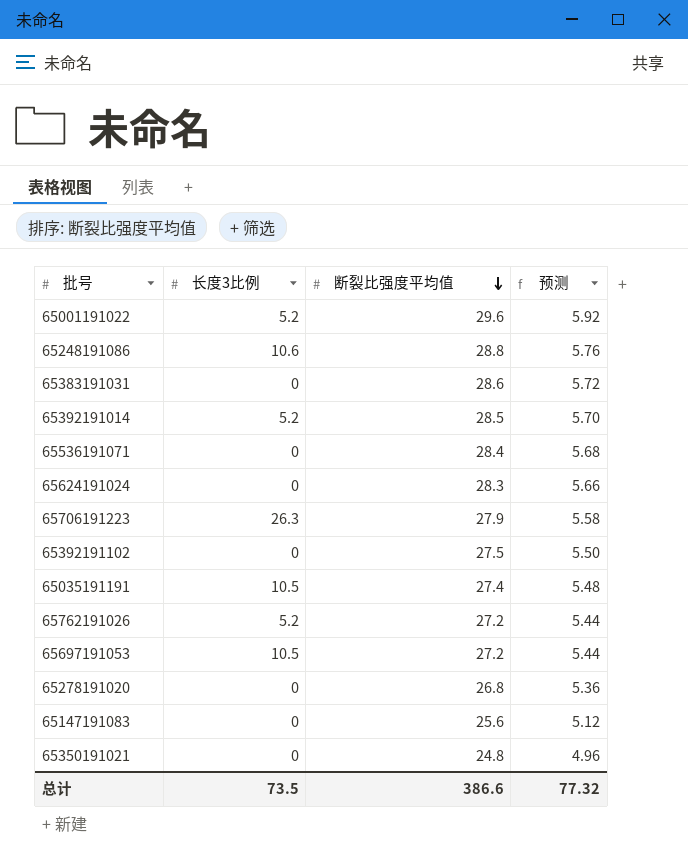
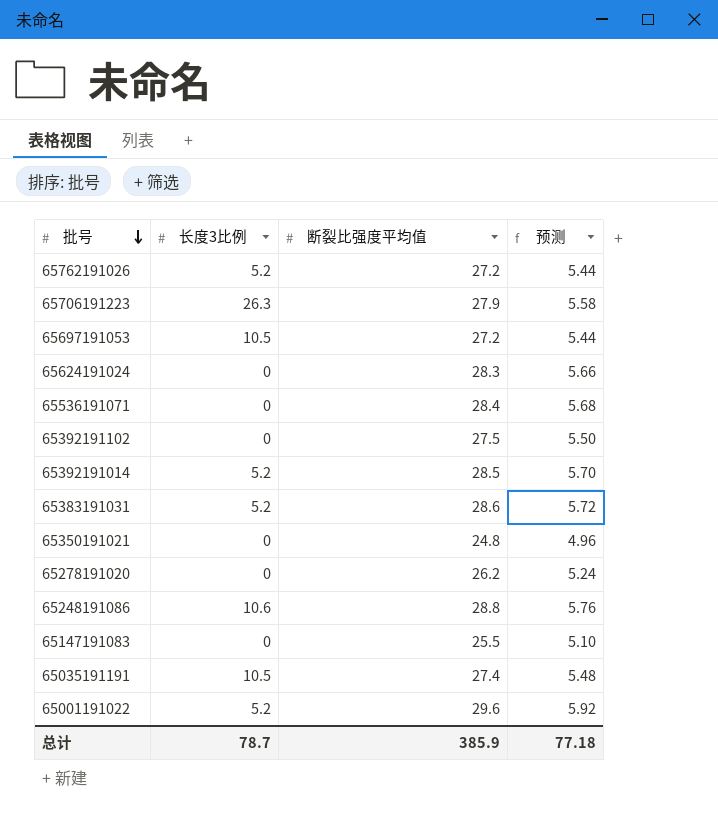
row order: 断裂比强度平均值 descending -> 批号 descending
65383191031 | 长度3比例: 0 -> 5.2
65278191020 | 断裂比强度平均值: 26.8 -> 26.2
65278191020 | 预测: 5.36 -> 5.24
65147191083 | 断裂比强度平均值: 25.6 -> 25.5
65147191083 | 预测: 5.12 -> 5.10
总计 | 长度3比例: 73.5 -> 78.7
总计 | 断裂比强度平均值: 386.6 -> 385.9
总计 | 预测: 77.32 -> 77.18

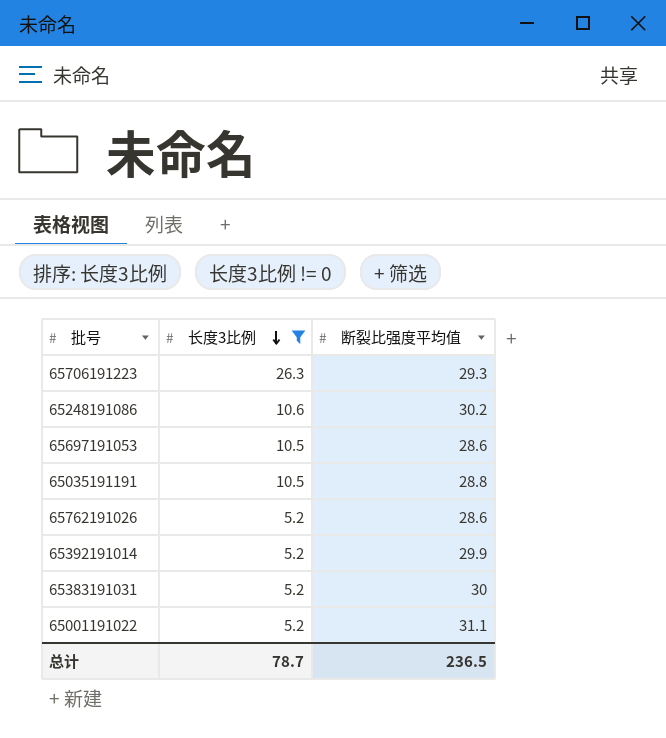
filter: none -> 长度3比例 != 0
row order: 批号 descending -> 长度3比例 descending
column 预测 | formula: [断裂比强度平均值] * 0.2 -> none
65706191223 | 断裂比强度平均值: 27.9 -> 29.3
65248191086 | 断裂比强度平均值: 28.8 -> 30.2
65697191053 | 断裂比强度平均值: 27.2 -> 28.6
65035191191 | 断裂比强度平均值: 27.4 -> 28.8
65762191026 | 断裂比强度平均值: 27.2 -> 28.6
65392191014 | 断裂比强度平均值: 28.5 -> 29.9
65383191031 | 断裂比强度平均值: 28.6 -> 30
65001191022 | 断裂比强度平均值: 29.6 -> 31.1
总计 | 断裂比强度平均值: 385.9 -> 236.5

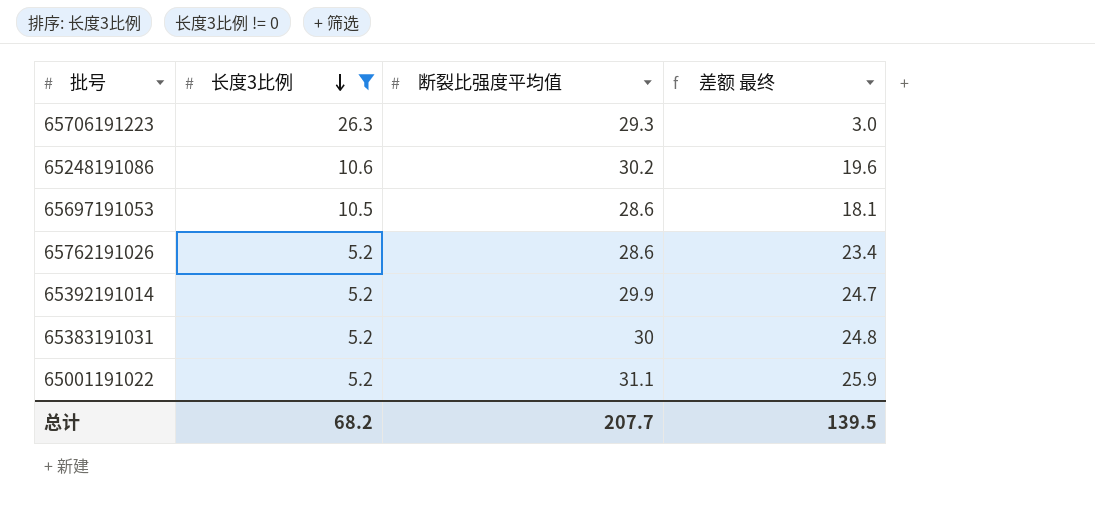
column 差额 最终 | formula: none -> [断裂比强度平均值] - [长度3比例]
row 65035191191: 10.5 | 28.8 -> none
总计 | 长度3比例: 78.7 -> 68.2
总计 | 断裂比强度平均值: 236.5 -> 207.7

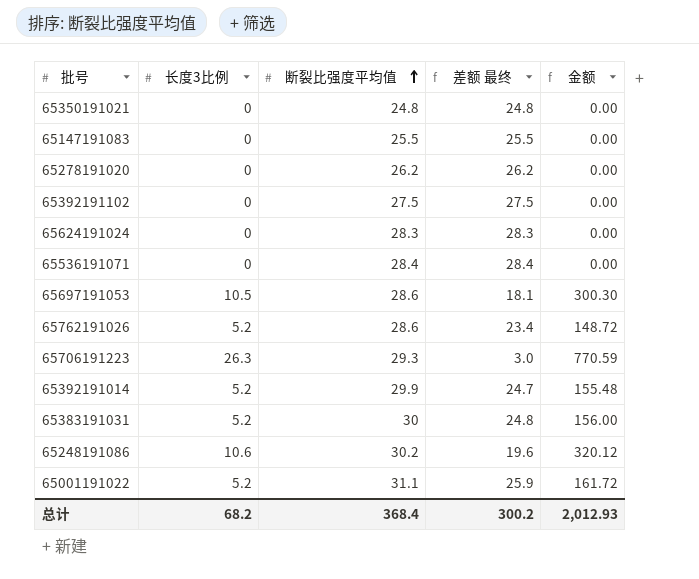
filter: 长度3比例 != 0 -> none
row order: 长度3比例 descending -> 断裂比强度平均值 ascending
column 金额 | formula: none -> [长度3比例] * [断裂比强度平均值]
总计 | 断裂比强度平均值: 207.7 -> 368.4
总计 | 差额 最终: 139.5 -> 300.2

